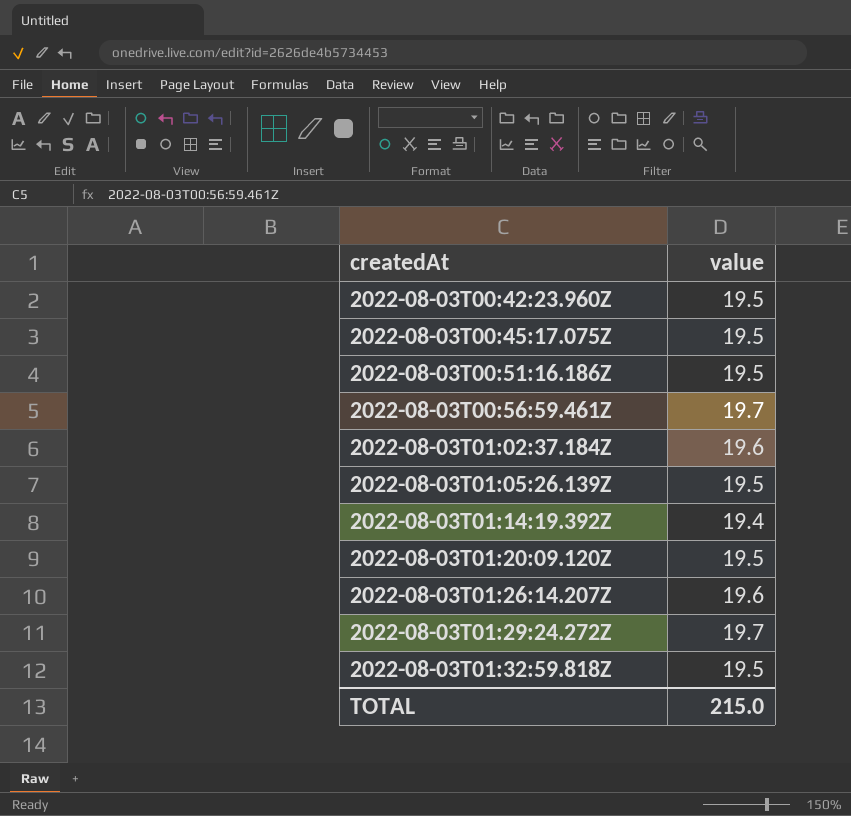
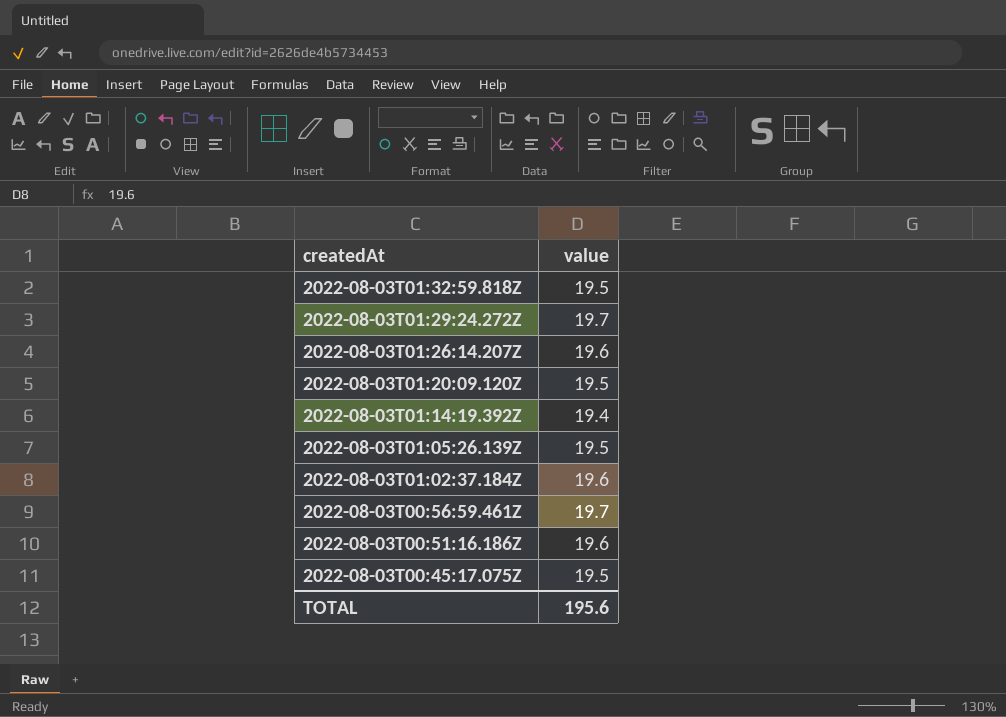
row order: createdAt ascending -> createdAt descending
row 2022-08-03T00:42:23.960Z: 19.5 -> none
2022-08-03T00:51:16.186Z | value: 19.5 -> 19.6
TOTAL | value: 215.0 -> 195.6

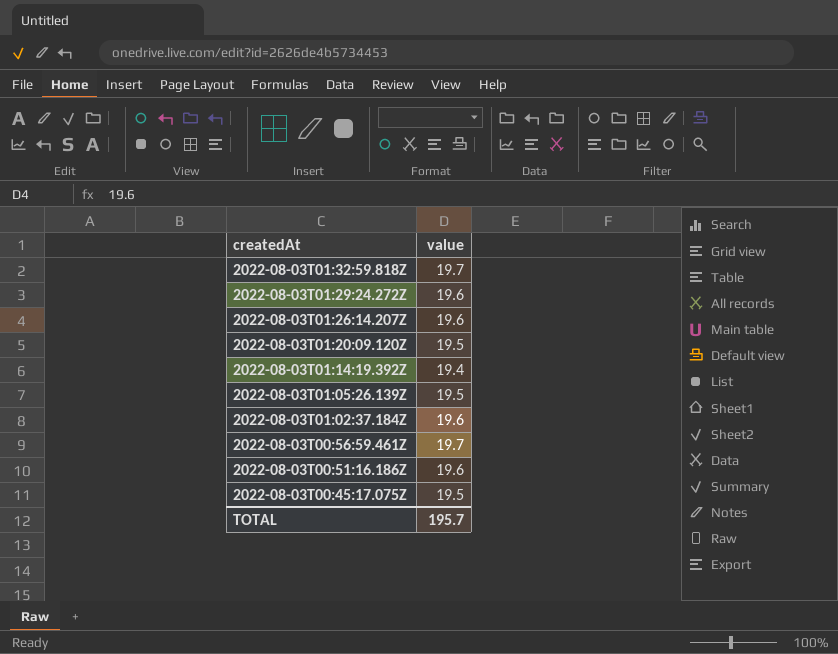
2022-08-03T01:32:59.818Z | value: 19.5 -> 19.7
2022-08-03T01:29:24.272Z | value: 19.7 -> 19.6
TOTAL | value: 195.6 -> 195.7

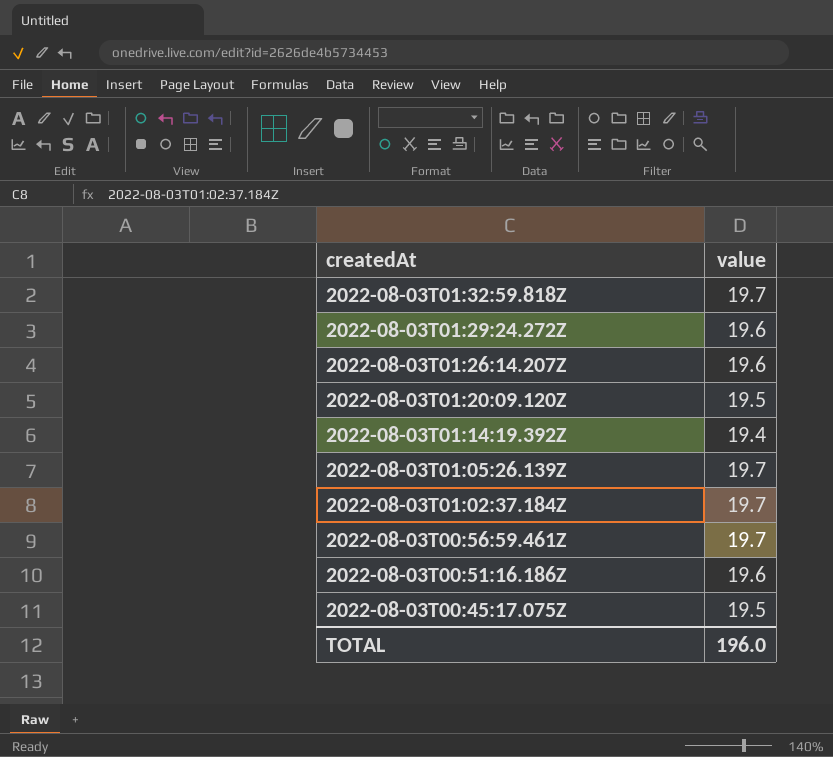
2022-08-03T01:05:26.139Z | value: 19.5 -> 19.7
2022-08-03T01:02:37.184Z | value: 19.6 -> 19.7
TOTAL | value: 195.7 -> 196.0

